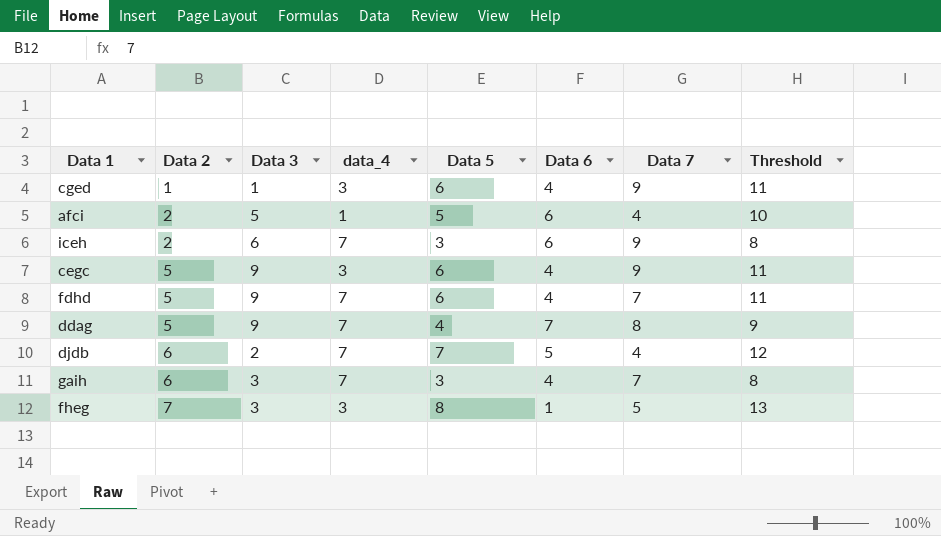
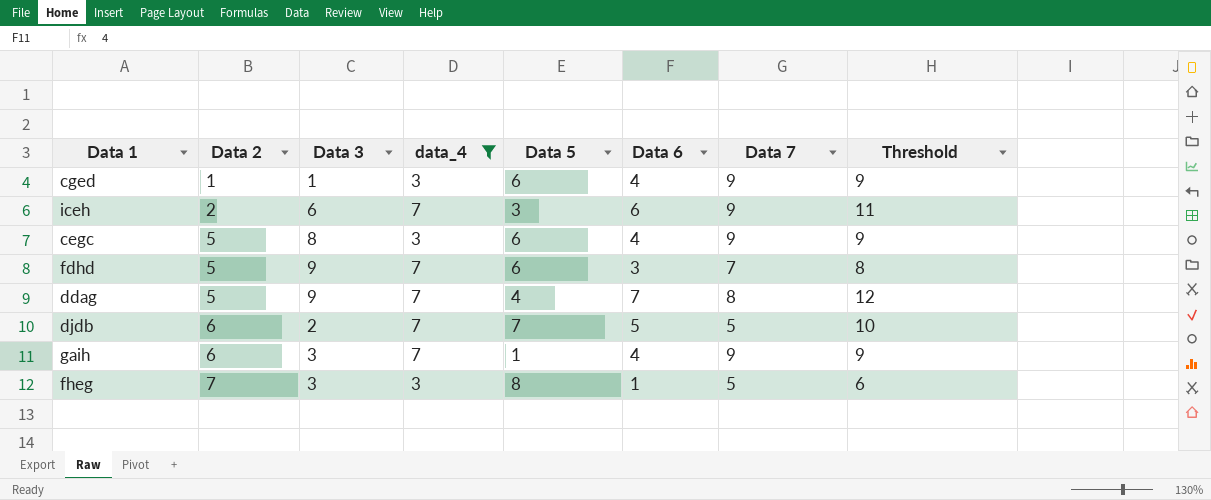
filter: none -> data_4 != 1
column Threshold | formula: [Data 5] + 5 -> [Data 6] + 5
cegc | Data 3: 9 -> 8
fdhd | Data 6: 4 -> 3
djdb | Data 7: 4 -> 5
gaih | Data 5: 3 -> 1
gaih | Data 7: 7 -> 9

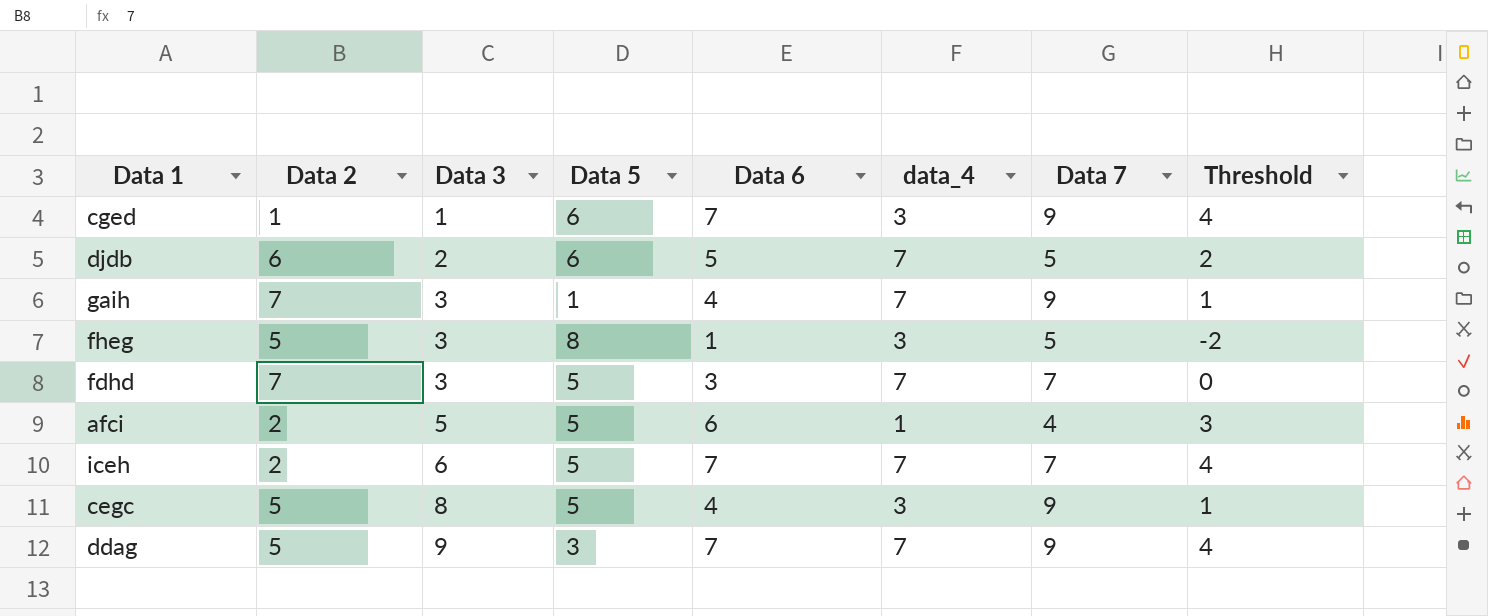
filter: data_4 != 1 -> none
row order: Data 2 ascending -> Data 3 ascending
column data_4 | position: 4 -> 6
column Threshold | formula: [Data 6] + 5 -> [Data 6] - 3
cged | Data 6: 4 -> 7
djdb | Data 5: 7 -> 6
gaih | Data 2: 6 -> 7
fheg | Data 2: 7 -> 5
fdhd | Data 2: 5 -> 7
fdhd | Data 3: 9 -> 3
fdhd | Data 5: 6 -> 5
iceh | Data 5: 3 -> 5
iceh | Data 6: 6 -> 7
iceh | Data 7: 9 -> 7
cegc | Data 5: 6 -> 5
ddag | Data 5: 4 -> 3
ddag | Data 7: 8 -> 9

